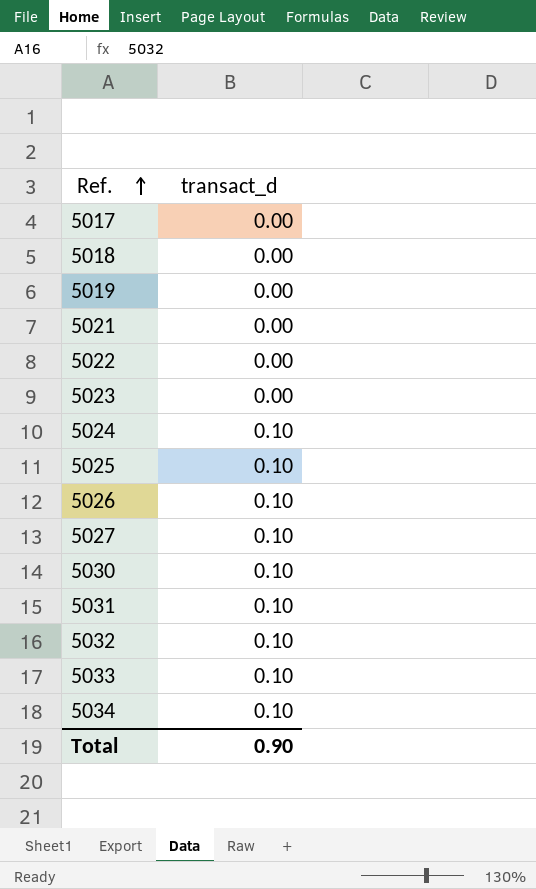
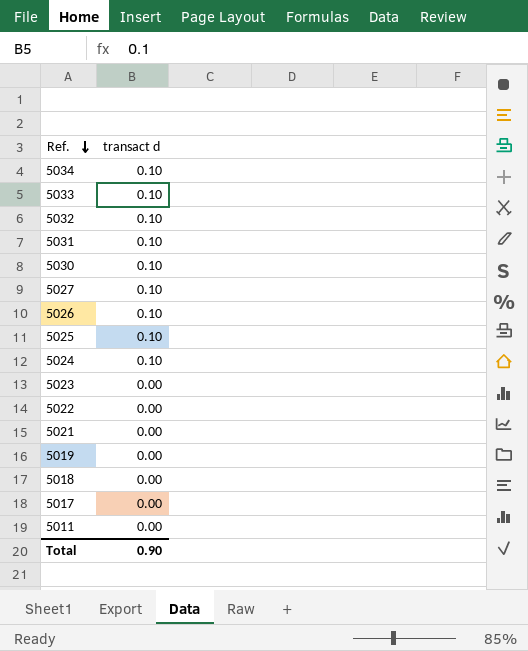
row order: Ref. ascending -> Ref. descending
column name: transact_d -> transact d
row 5011: none -> 0.00

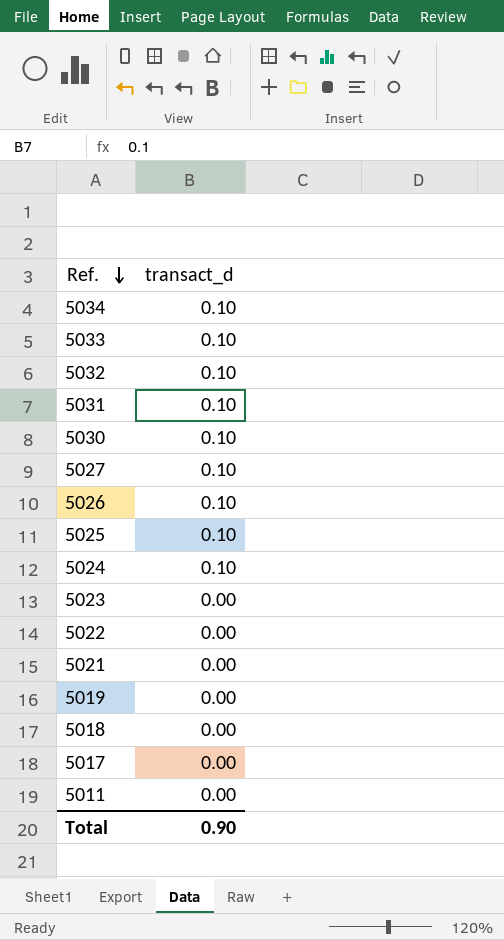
column name: transact d -> transact_d

